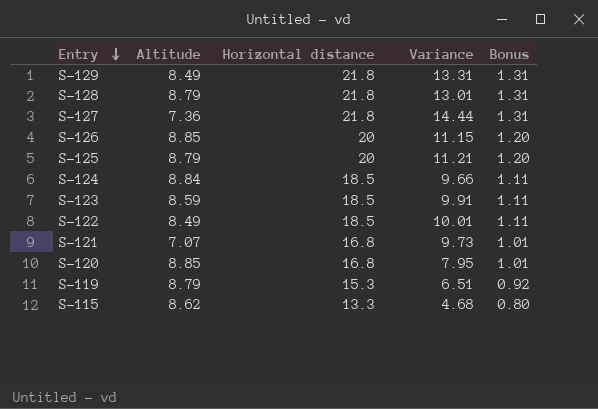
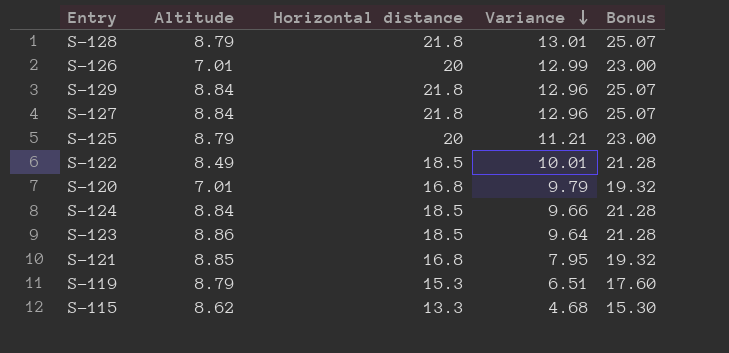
row order: Entry descending -> Variance descending
column Bonus | formula: [Horizontal distance] * 0.06 -> [Horizontal distance] * 1.15
S-126 | Altitude: 8.85 -> 7.01
S-126 | Variance: 11.15 -> 12.99
S-129 | Altitude: 8.49 -> 8.84
S-129 | Variance: 13.31 -> 12.96
S-127 | Altitude: 7.36 -> 8.84
S-127 | Variance: 14.44 -> 12.96
S-120 | Altitude: 8.85 -> 7.01
S-120 | Variance: 7.95 -> 9.79
S-123 | Altitude: 8.59 -> 8.86
S-123 | Variance: 9.91 -> 9.64
S-121 | Altitude: 7.07 -> 8.85
S-121 | Variance: 9.73 -> 7.95

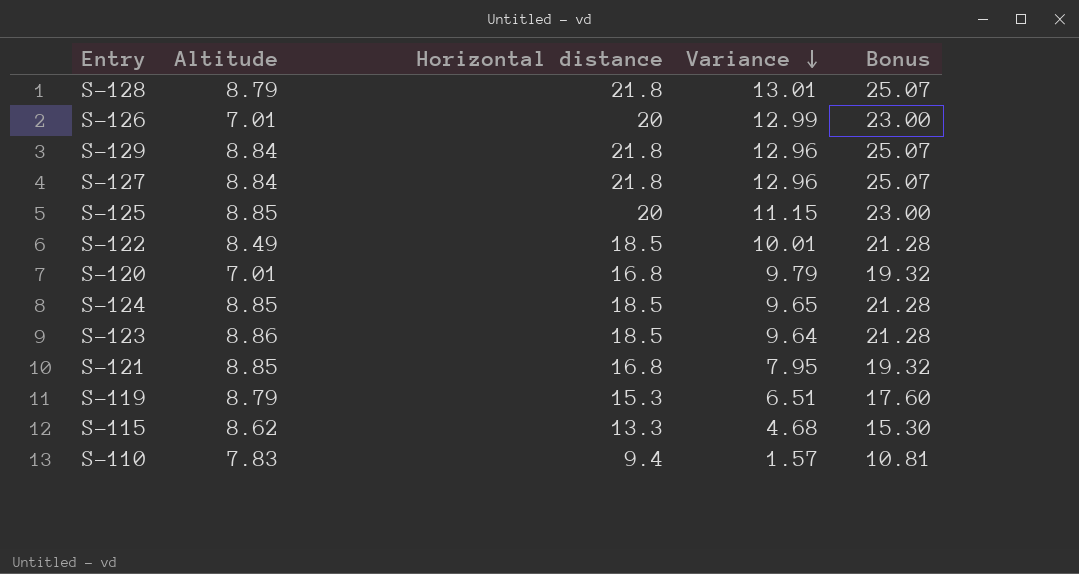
S-125 | Altitude: 8.79 -> 8.85
S-125 | Variance: 11.21 -> 11.15
S-124 | Altitude: 8.84 -> 8.85
S-124 | Variance: 9.66 -> 9.65
row S-110: none -> 7.83 | 9.4 | 1.57 | 10.81

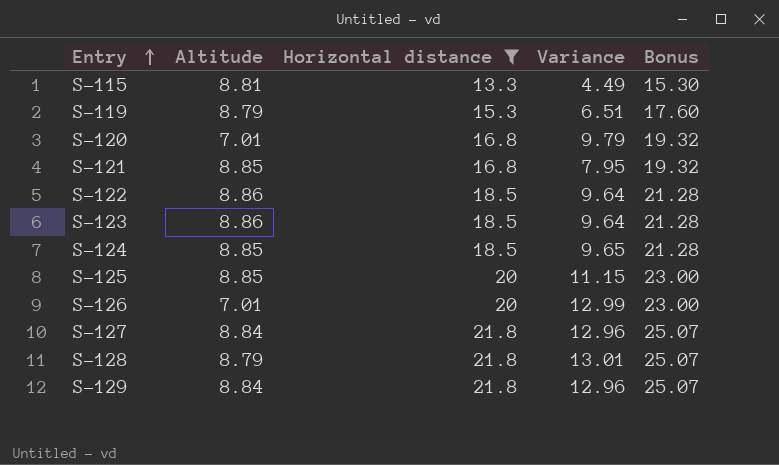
filter: none -> Horizontal distance != 9.4
row order: Variance descending -> Entry ascending
S-115 | Altitude: 8.62 -> 8.81
S-115 | Variance: 4.68 -> 4.49
S-122 | Altitude: 8.49 -> 8.86
S-122 | Variance: 10.01 -> 9.64

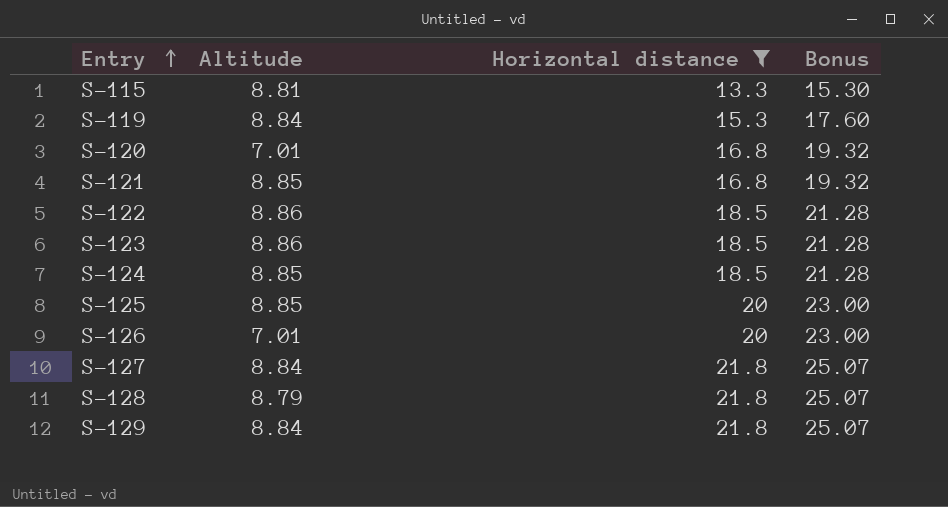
column Variance | formula: [Horizontal distance] - [Altitude] -> none
S-119 | Altitude: 8.79 -> 8.84

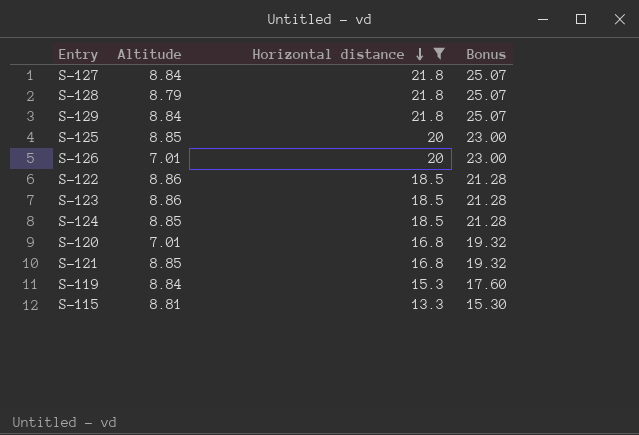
row order: Entry ascending -> Horizontal distance descending

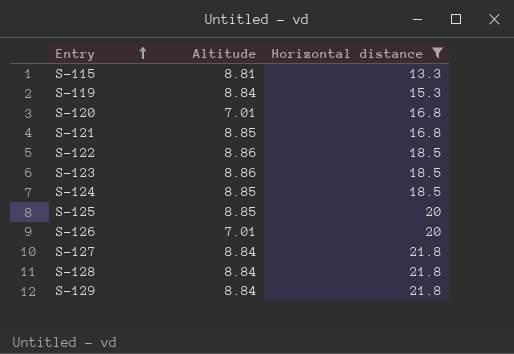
row order: Horizontal distance descending -> Entry ascending
column Bonus | formula: [Horizontal distance] * 1.15 -> none
S-128 | Altitude: 8.79 -> 8.84

